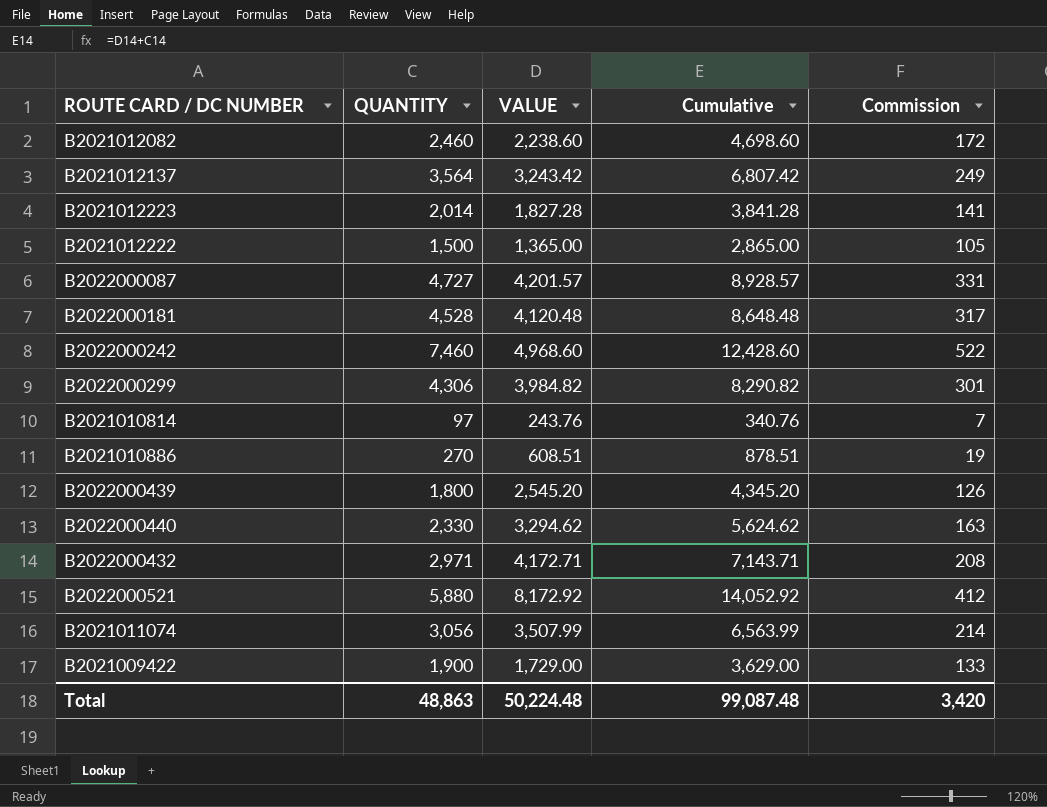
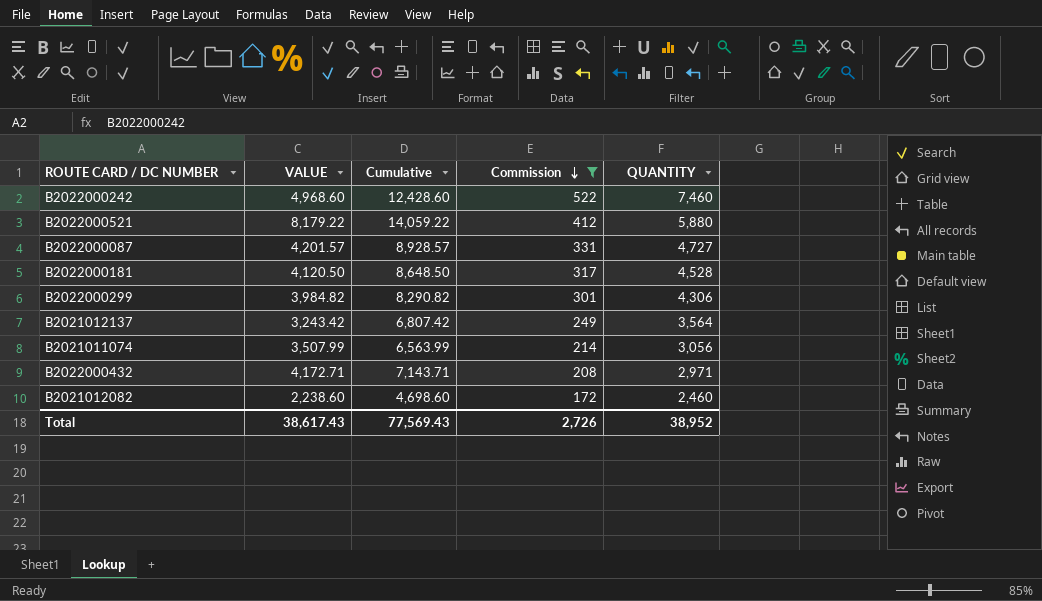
filter: none -> Commission >= 172
row order: none -> Commission descending
column QUANTITY | position: 2 -> 5
B2022000521 | VALUE: 8,172.92 -> 8,179.22
B2022000521 | Cumulative: 14,052.92 -> 14,059.22
B2022000181 | VALUE: 4,120.48 -> 4,120.50
B2022000181 | Cumulative: 8,648.48 -> 8,648.50
Total | VALUE: 50,224.48 -> 38,617.43
Total | Cumulative: 99,087.48 -> 77,569.43
Total | Commission: 3,420 -> 2,726
Total | QUANTITY: 48,863 -> 38,952

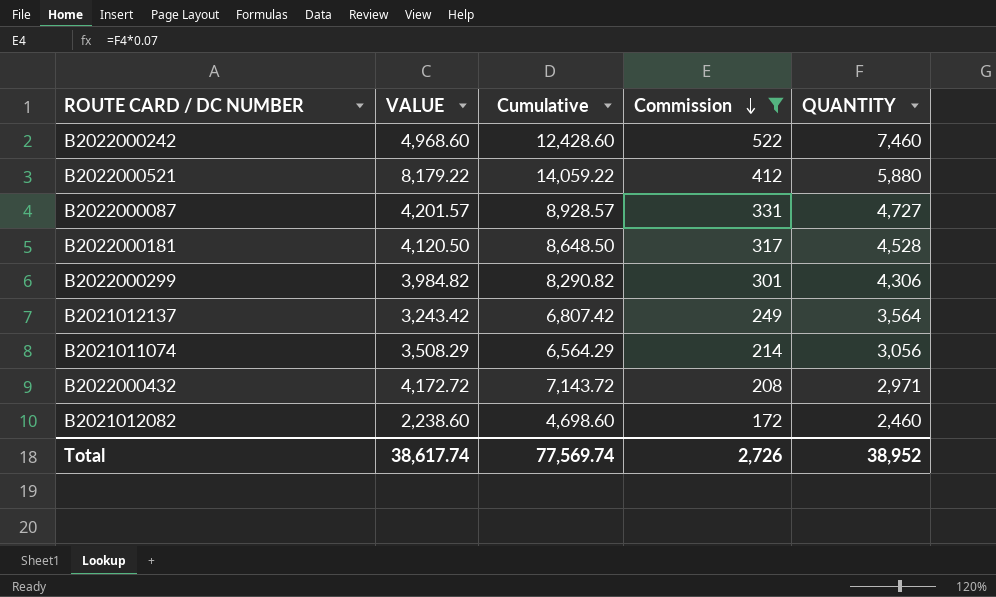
B2021011074 | VALUE: 3,507.99 -> 3,508.29
B2021011074 | Cumulative: 6,563.99 -> 6,564.29
B2022000432 | VALUE: 4,172.71 -> 4,172.72
B2022000432 | Cumulative: 7,143.71 -> 7,143.72
Total | VALUE: 38,617.43 -> 38,617.74
Total | Cumulative: 77,569.43 -> 77,569.74

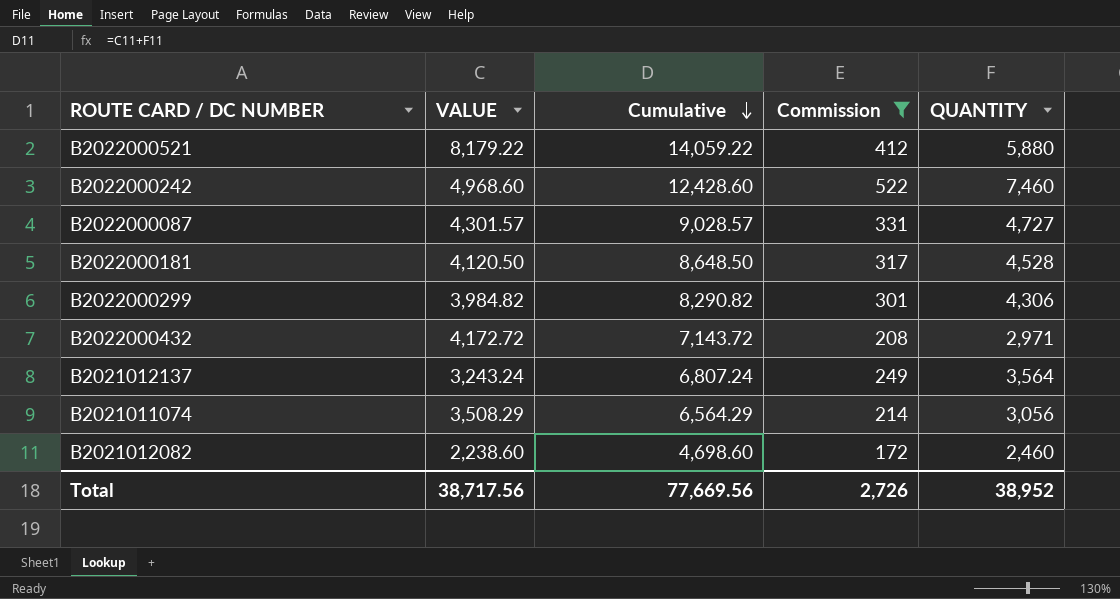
row order: Commission descending -> Cumulative descending
B2022000087 | VALUE: 4,201.57 -> 4,301.57
B2022000087 | Cumulative: 8,928.57 -> 9,028.57
B2021012137 | VALUE: 3,243.42 -> 3,243.24
B2021012137 | Cumulative: 6,807.42 -> 6,807.24
Total | VALUE: 38,617.74 -> 38,717.56
Total | Cumulative: 77,569.74 -> 77,669.56

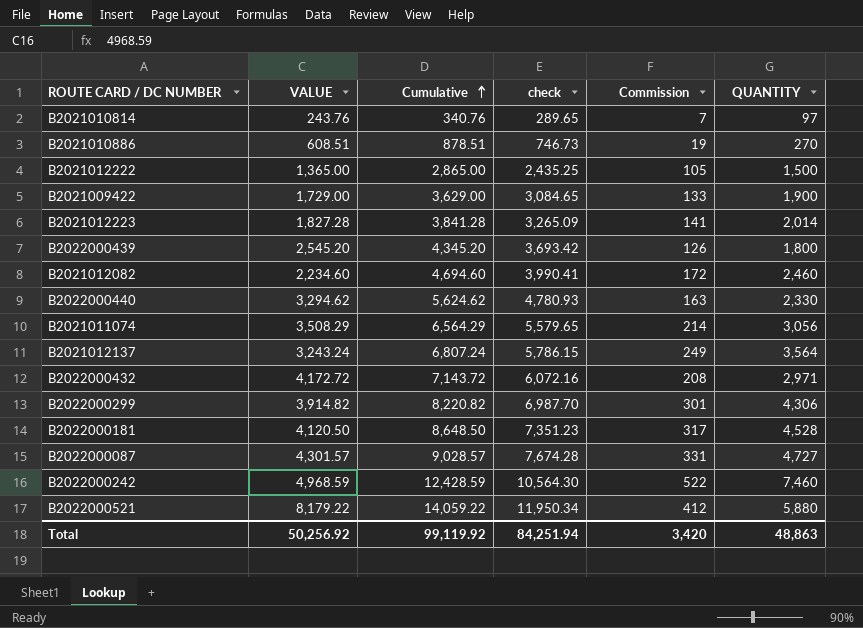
filter: Commission >= 172 -> none
row order: Cumulative descending -> Cumulative ascending
column check | formula: none -> [Cumulative] * 0.85
B2021012082 | VALUE: 2,238.60 -> 2,234.60
B2021012082 | Cumulative: 4,698.60 -> 4,694.60
B2022000299 | VALUE: 3,984.82 -> 3,914.82
B2022000299 | Cumulative: 8,290.82 -> 8,220.82
B2022000242 | VALUE: 4,968.60 -> 4,968.59
B2022000242 | Cumulative: 12,428.60 -> 12,428.59
Total | VALUE: 38,717.56 -> 50,256.92
Total | Cumulative: 77,669.56 -> 99,119.92
Total | Commission: 2,726 -> 3,420
Total | QUANTITY: 38,952 -> 48,863

